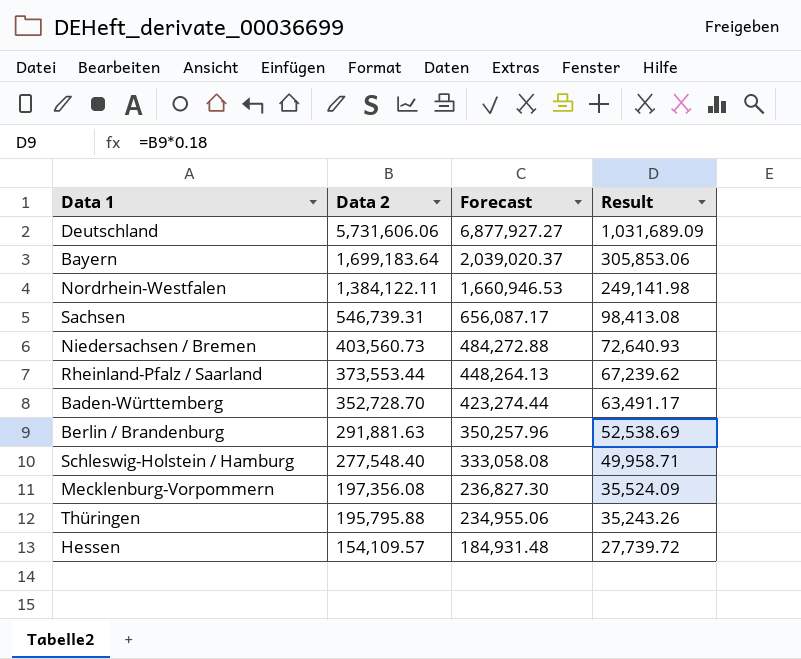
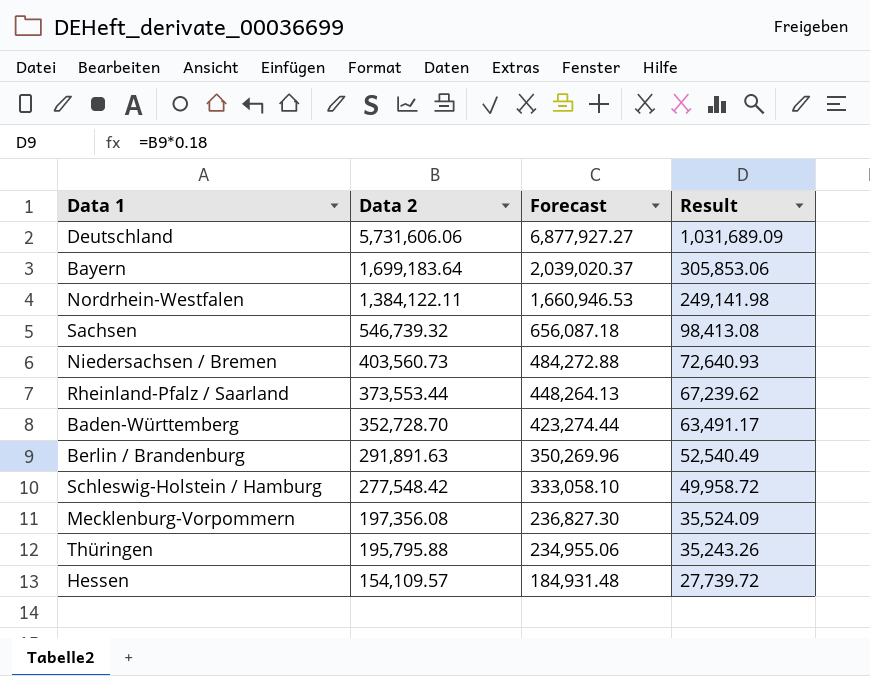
Sachsen | Data 2: 546,739.31 -> 546,739.32
Sachsen | Forecast: 656,087.17 -> 656,087.18
Berlin / Brandenburg | Data 2: 291,881.63 -> 291,891.63
Berlin / Brandenburg | Forecast: 350,257.96 -> 350,269.96
Berlin / Brandenburg | Result: 52,538.69 -> 52,540.49
Schleswig-Holstein / Hamburg | Data 2: 277,548.40 -> 277,548.42
Schleswig-Holstein / Hamburg | Forecast: 333,058.08 -> 333,058.10
Schleswig-Holstein / Hamburg | Result: 49,958.71 -> 49,958.72

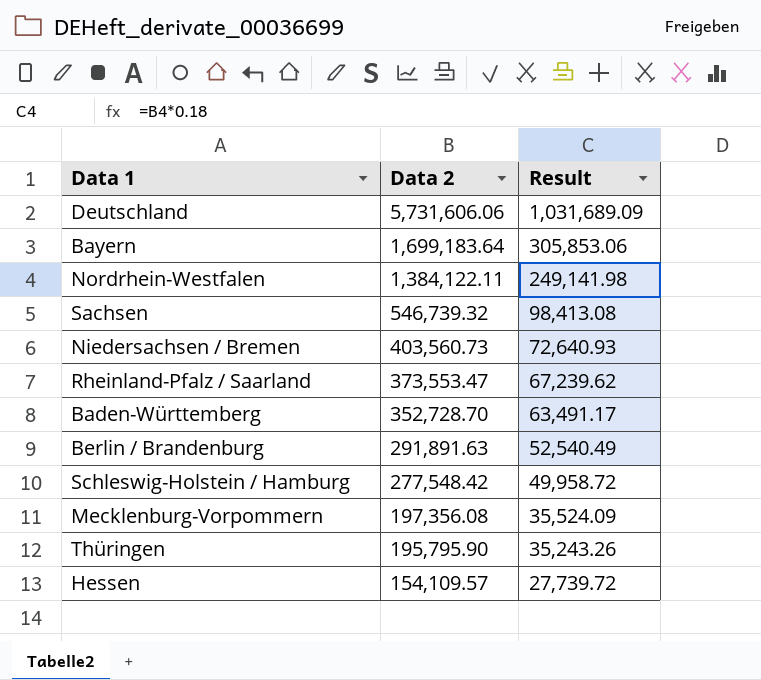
column Forecast | formula: [Data 2] * 1.2 -> none
Rheinland-Pfalz / Saarland | Data 2: 373,553.44 -> 373,553.47
Thüringen | Data 2: 195,795.88 -> 195,795.90

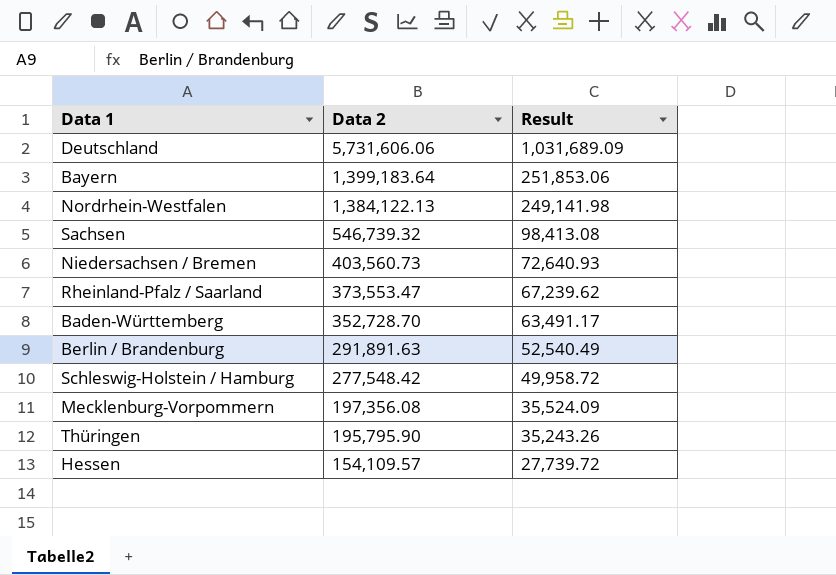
Bayern | Data 2: 1,699,183.64 -> 1,399,183.64
Bayern | Result: 305,853.06 -> 251,853.06
Nordrhein-Westfalen | Data 2: 1,384,122.11 -> 1,384,122.13

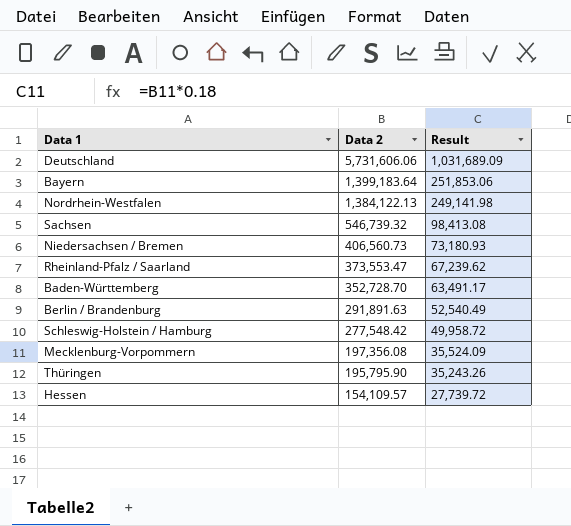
Niedersachsen / Bremen | Data 2: 403,560.73 -> 406,560.73
Niedersachsen / Bremen | Result: 72,640.93 -> 73,180.93

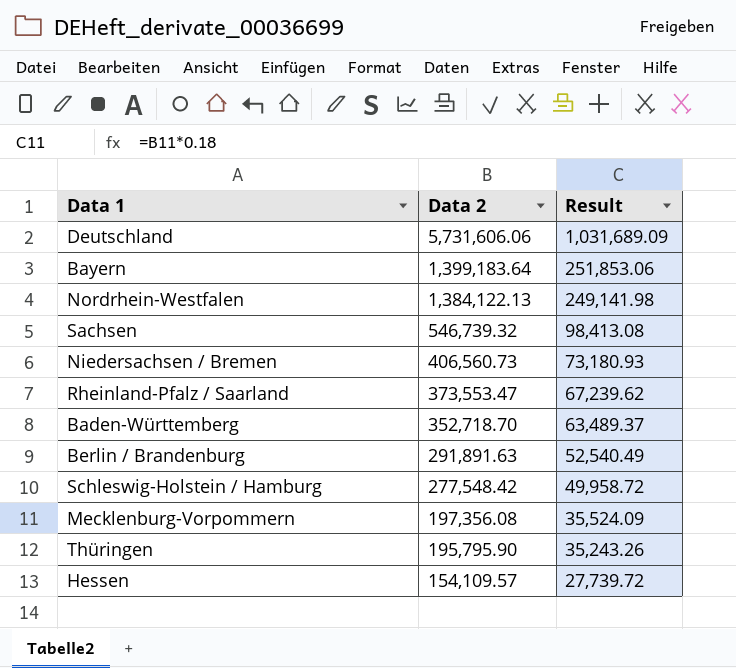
Baden-Württemberg | Data 2: 352,728.70 -> 352,718.70
Baden-Württemberg | Result: 63,491.17 -> 63,489.37

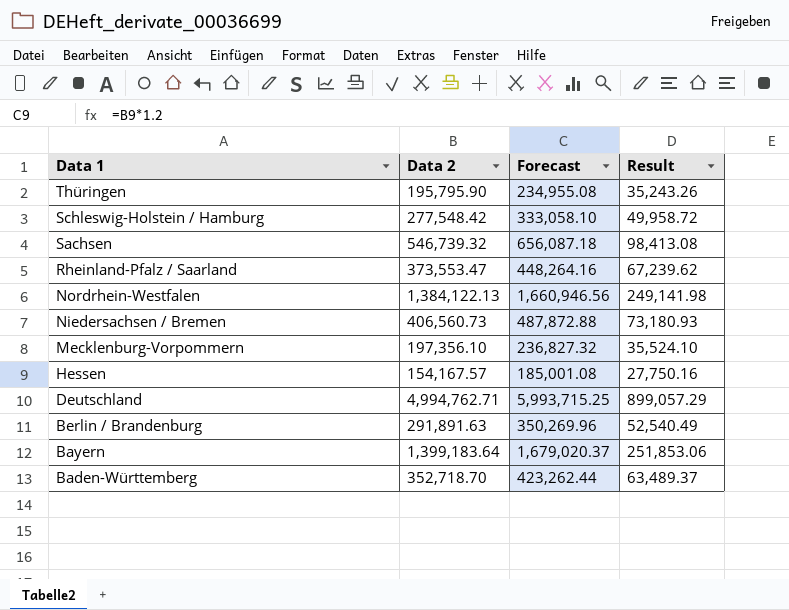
row order: Data 2 descending -> Data 1 descending
column Forecast | formula: none -> [Data 2] * 1.2
Mecklenburg-Vorpommern | Data 2: 197,356.08 -> 197,356.10
Mecklenburg-Vorpommern | Result: 35,524.09 -> 35,524.10
Hessen | Data 2: 154,109.57 -> 154,167.57
Hessen | Result: 27,739.72 -> 27,750.16
Deutschland | Data 2: 5,731,606.06 -> 4,994,762.71
Deutschland | Result: 1,031,689.09 -> 899,057.29

